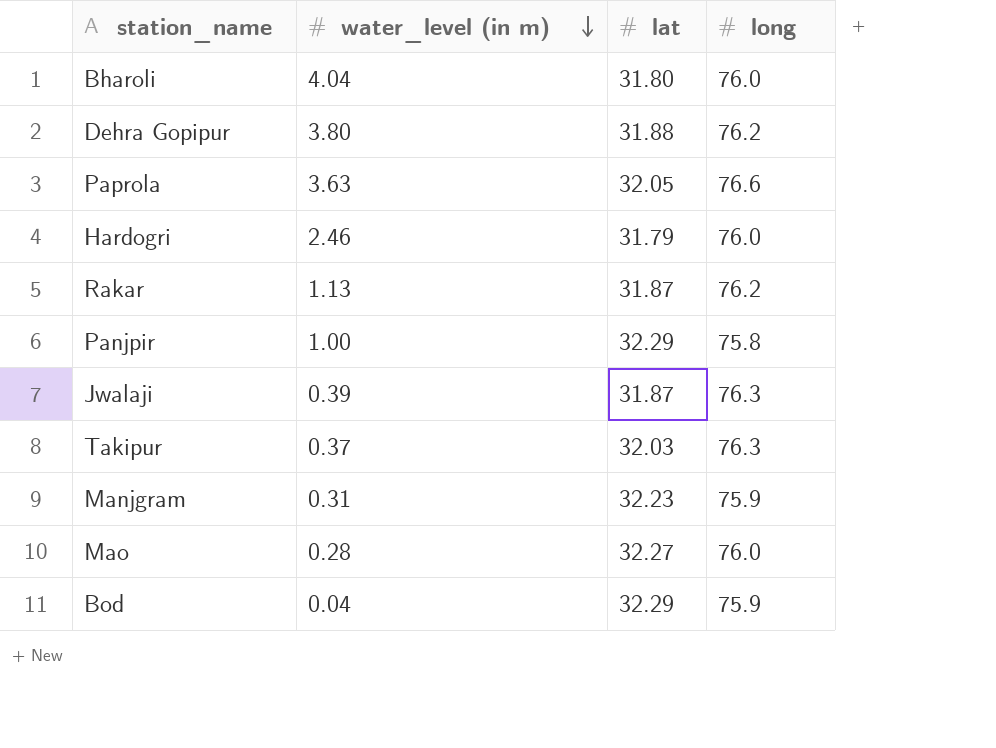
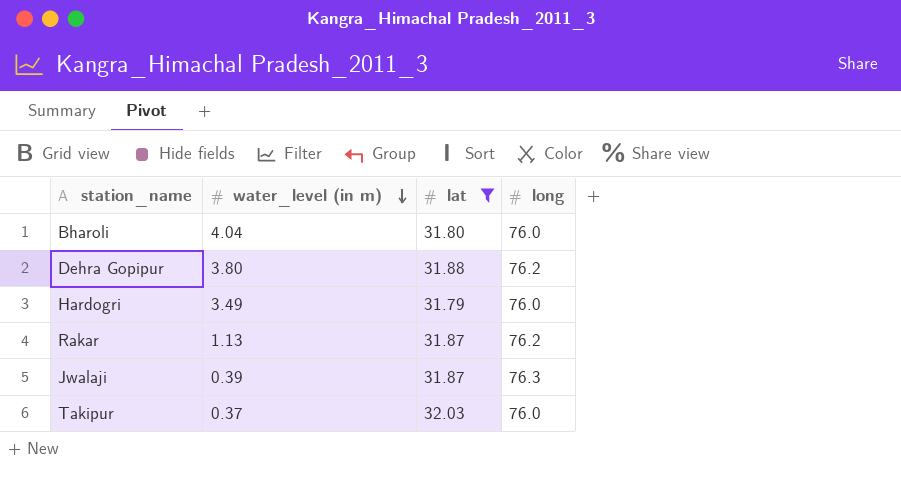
filter: none -> lat <= 32.03
Hardogri | water_level (in m): 2.46 -> 3.49
Takipur | long: 76.3 -> 76.0

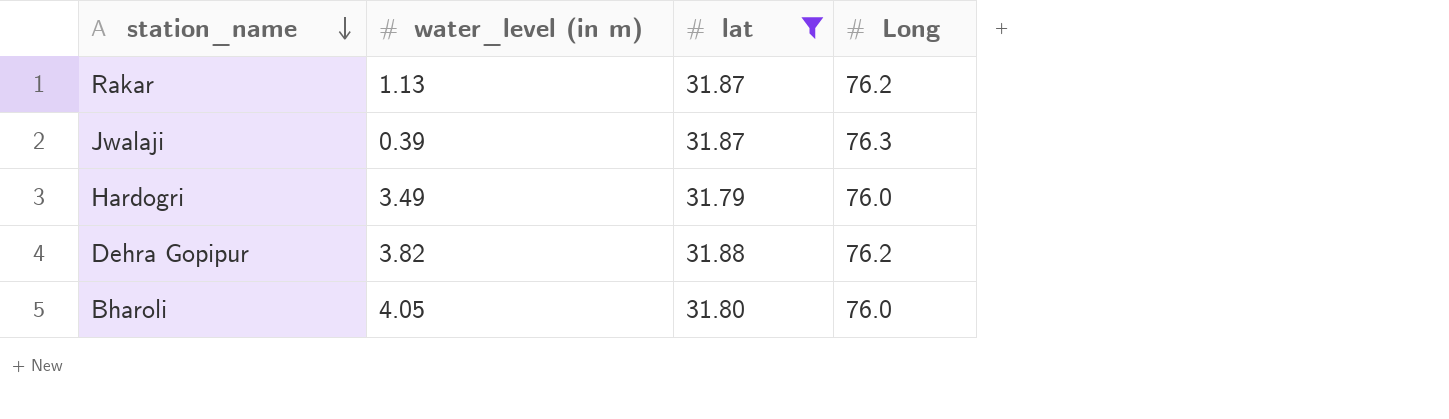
row order: water_level (in m) descending -> station_name descending
column name: long -> Long
row Takipur: 0.37 | 32.03 | 76.0 -> none
Dehra Gopipur | water_level (in m): 3.80 -> 3.82
Bharoli | water_level (in m): 4.04 -> 4.05

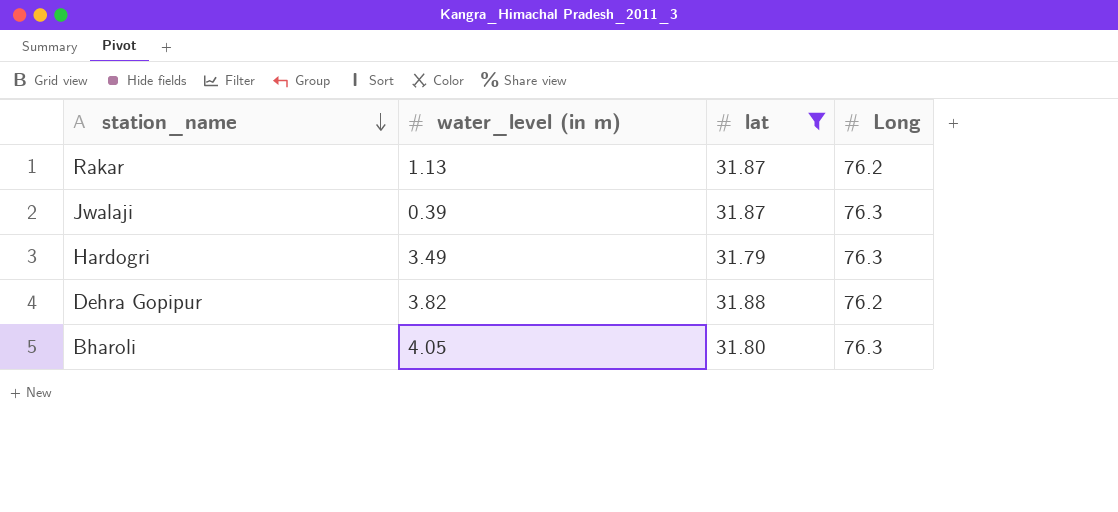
Hardogri | Long: 76.0 -> 76.3
Bharoli | Long: 76.0 -> 76.3

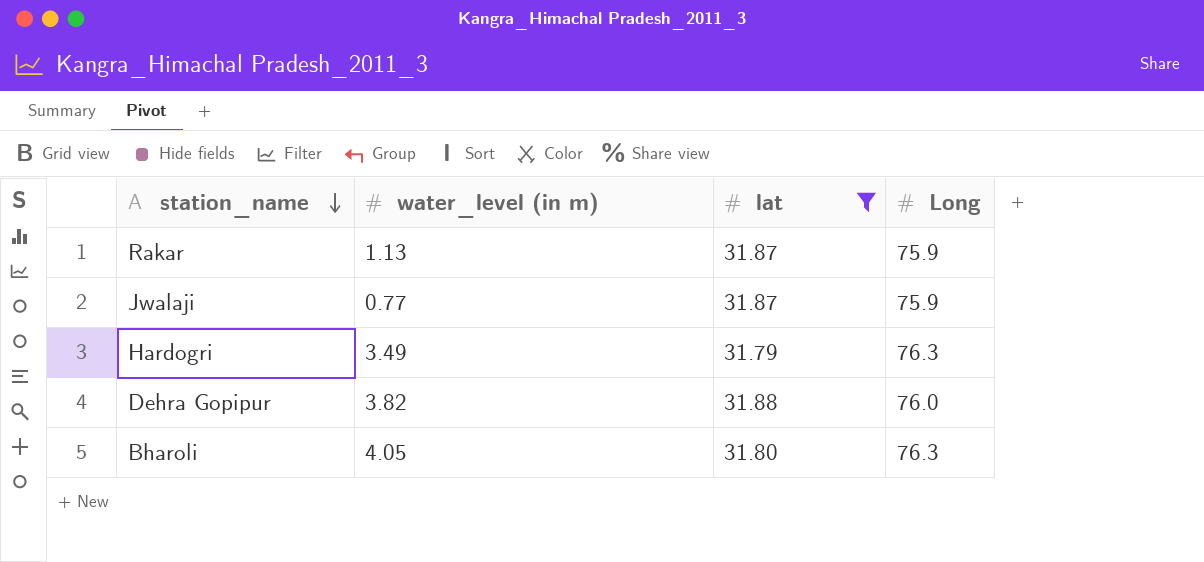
Rakar | Long: 76.2 -> 75.9
Jwalaji | water_level (in m): 0.39 -> 0.77
Jwalaji | Long: 76.3 -> 75.9
Dehra Gopipur | Long: 76.2 -> 76.0

